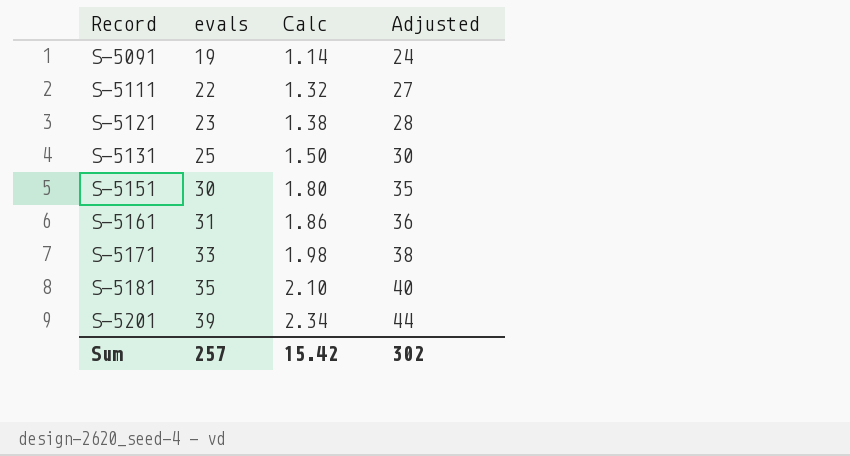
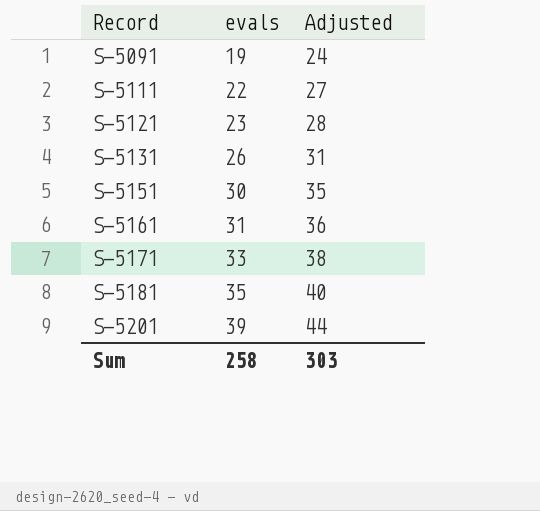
column Calc | formula: [evals] * 0.06 -> none
S-5131 | evals: 25 -> 26
S-5131 | Adjusted: 30 -> 31
Sum | evals: 257 -> 258
Sum | Adjusted: 302 -> 303

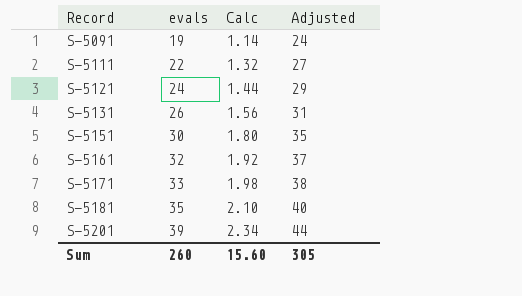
column Calc | formula: none -> [evals] * 0.06
S-5121 | evals: 23 -> 24
S-5121 | Adjusted: 28 -> 29
S-5161 | evals: 31 -> 32
S-5161 | Adjusted: 36 -> 37
Sum | evals: 258 -> 260
Sum | Adjusted: 303 -> 305

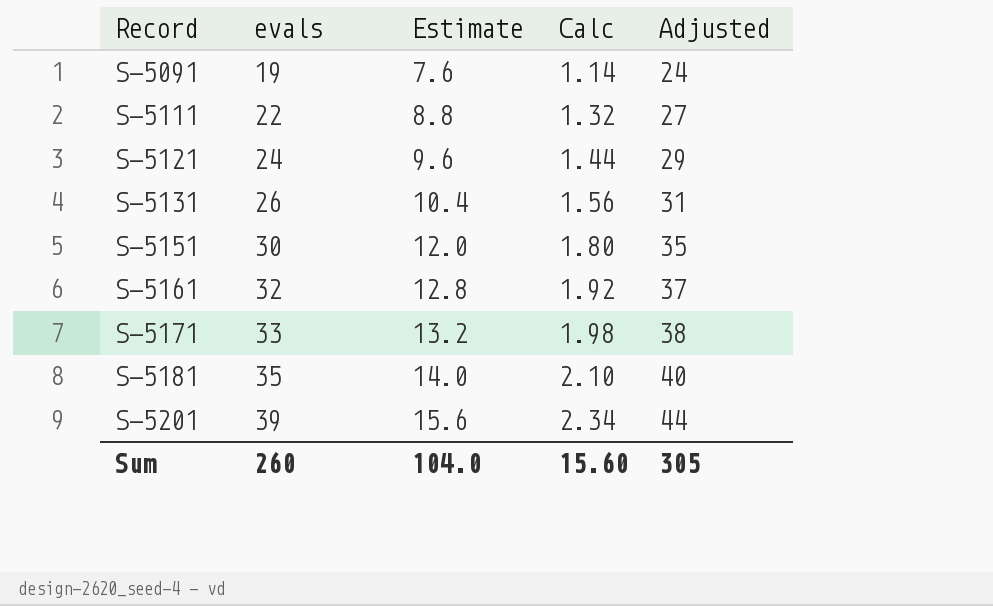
column Estimate | formula: none -> [evals] * 0.4

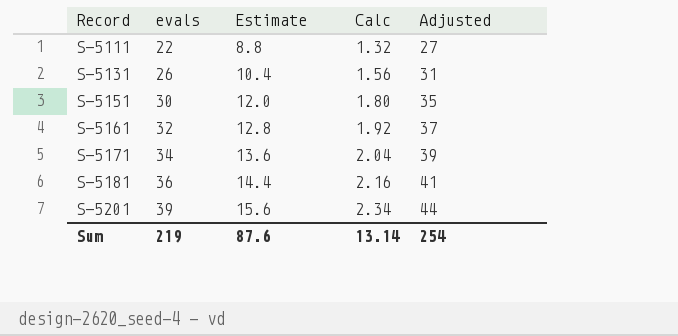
row S-5091: 19 | 7.6 | 1.14 | 24 -> none
row S-5121: 24 | 9.6 | 1.44 | 29 -> none
S-5171 | evals: 33 -> 34
S-5171 | Estimate: 13.2 -> 13.6
S-5171 | Calc: 1.98 -> 2.04
S-5171 | Adjusted: 38 -> 39
S-5181 | evals: 35 -> 36
S-5181 | Estimate: 14.0 -> 14.4
S-5181 | Calc: 2.10 -> 2.16
S-5181 | Adjusted: 40 -> 41
Sum | evals: 260 -> 219
Sum | Estimate: 104.0 -> 87.6
Sum | Calc: 15.60 -> 13.14
Sum | Adjusted: 305 -> 254

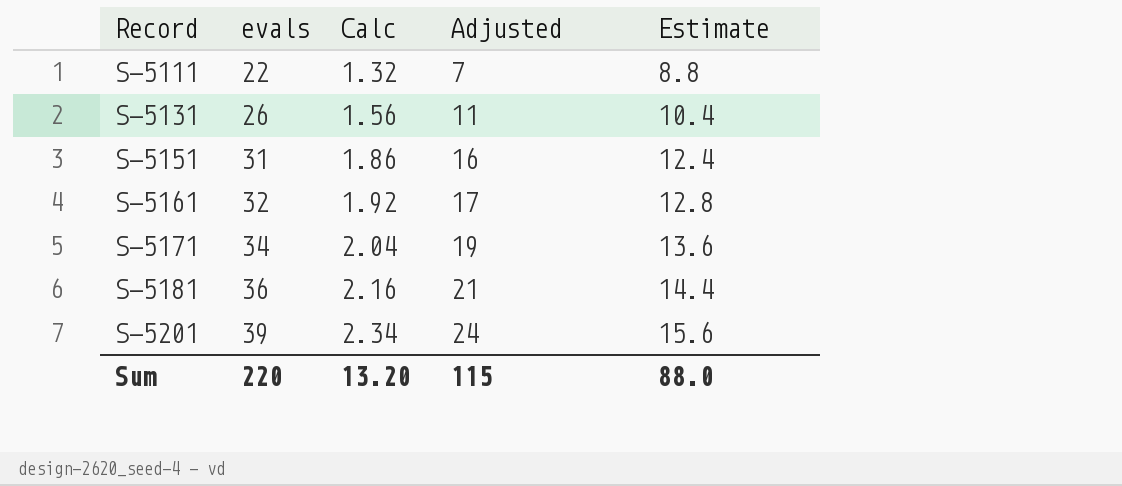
column Adjusted | formula: [evals] + 5 -> [evals] - 15
column Estimate | position: 3 -> 5
S-5151 | evals: 30 -> 31
S-5151 | Calc: 1.80 -> 1.86
S-5151 | Estimate: 12.0 -> 12.4
Sum | evals: 219 -> 220
Sum | Calc: 13.14 -> 13.20
Sum | Adjusted: 254 -> 115
Sum | Estimate: 87.6 -> 88.0

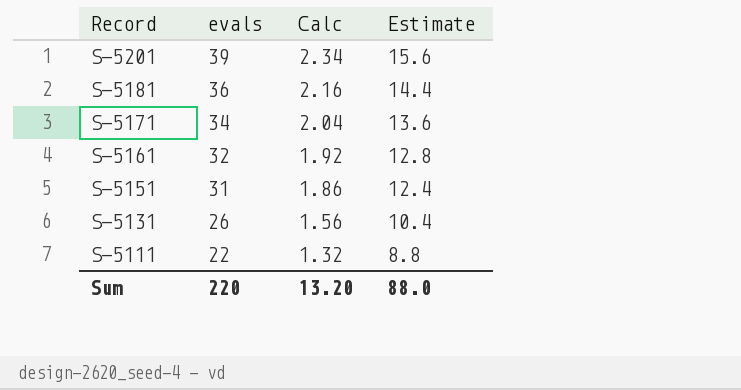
row order: Record ascending -> Record descending
column Adjusted | formula: [evals] - 15 -> none

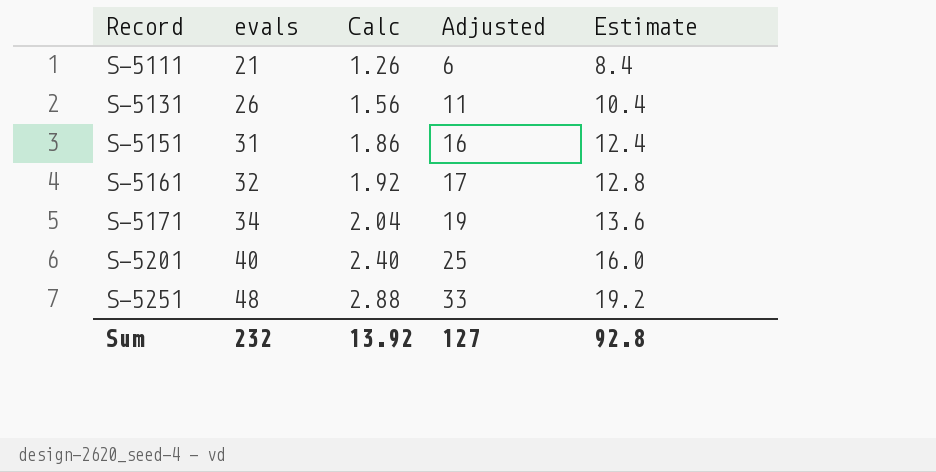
row order: Record descending -> Record ascending
column Adjusted | formula: none -> [evals] - 15
row S-5181: 36 | 2.16 | 14.4 -> none
S-5111 | evals: 22 -> 21
S-5111 | Calc: 1.32 -> 1.26
S-5111 | Estimate: 8.8 -> 8.4
S-5201 | evals: 39 -> 40
S-5201 | Calc: 2.34 -> 2.40
S-5201 | Estimate: 15.6 -> 16.0
row S-5251: none -> 48 | 2.88 | 33 | 19.2
Sum | evals: 220 -> 232
Sum | Calc: 13.20 -> 13.92
Sum | Estimate: 88.0 -> 92.8

